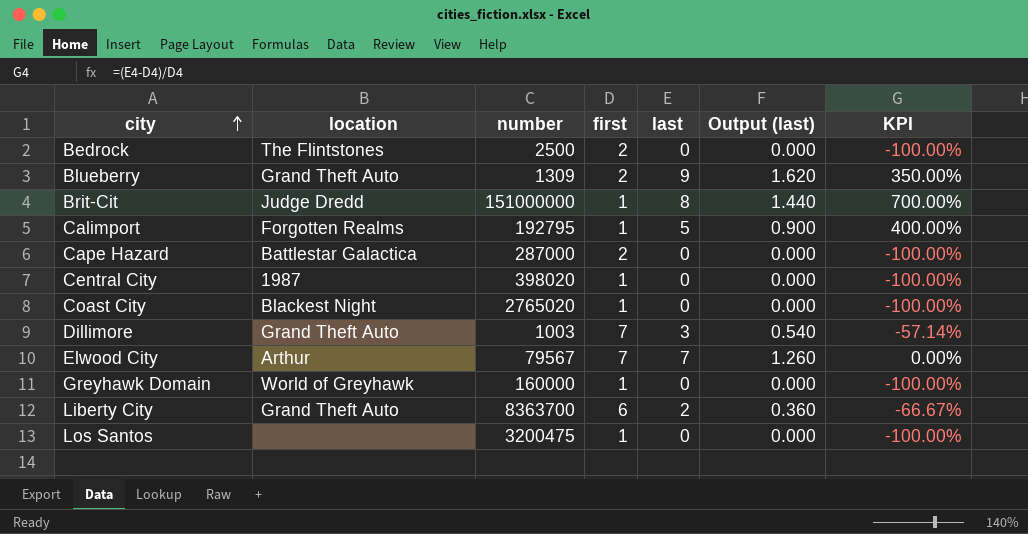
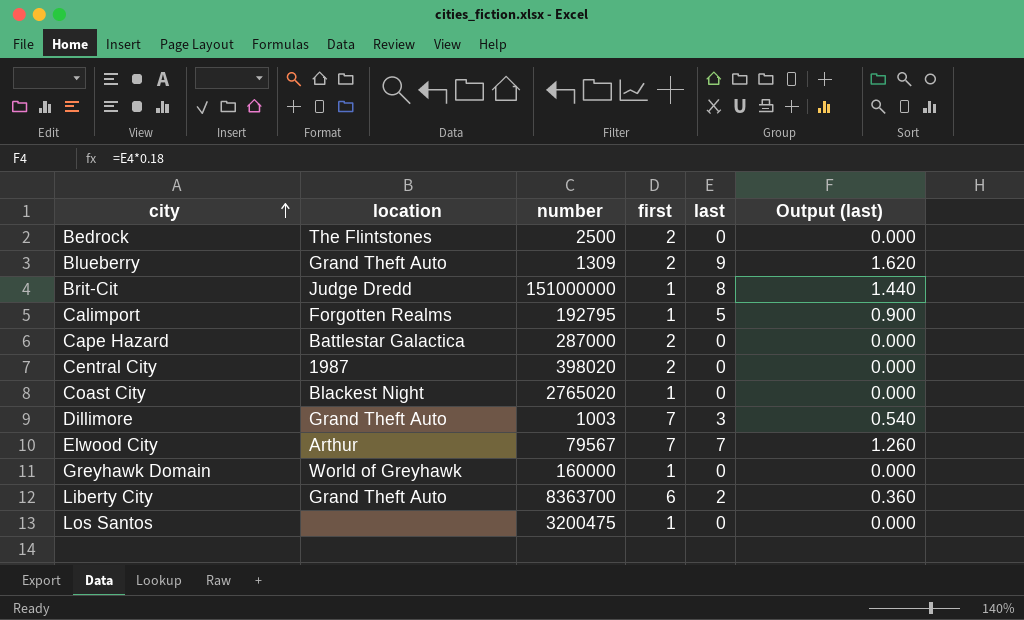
column KPI | formula: ([last] - [first]) / [first] -> none
Central City | first: 1 -> 2

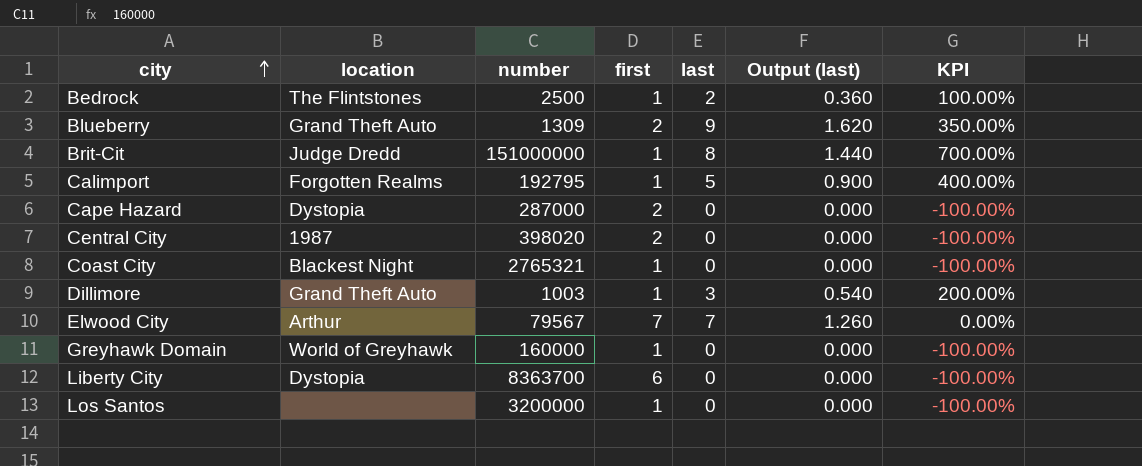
column KPI | formula: none -> ([last] - [first]) / [first]
Bedrock | first: 2 -> 1
Bedrock | last: 0 -> 2
Bedrock | Output (last): 0.000 -> 0.360
Cape Hazard | location: Battlestar Galactica -> Dystopia
Coast City | number: 2765020 -> 2765321
Dillimore | first: 7 -> 1
Liberty City | location: Grand Theft Auto -> Dystopia
Liberty City | last: 2 -> 0
Liberty City | Output (last): 0.360 -> 0.000
Los Santos | number: 3200475 -> 3200000

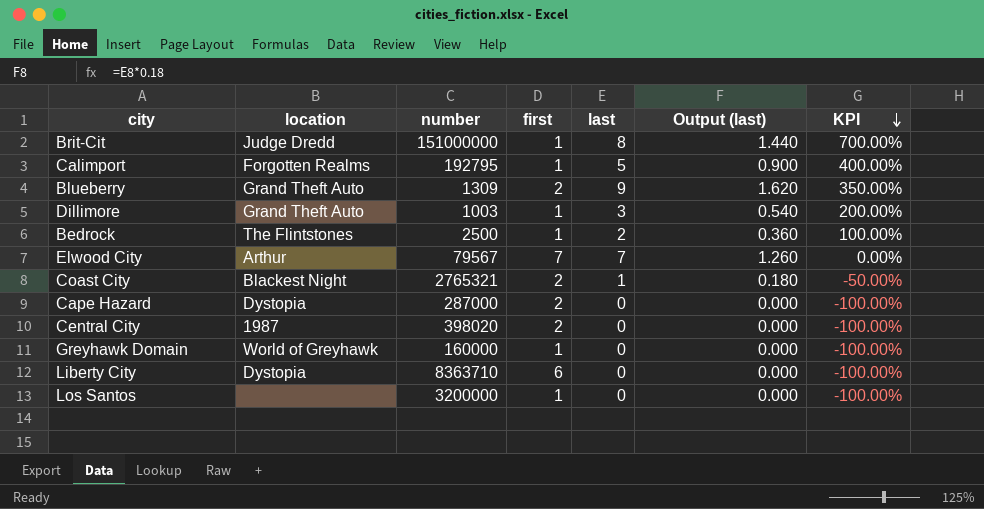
row order: city ascending -> KPI descending
Coast City | first: 1 -> 2
Coast City | last: 0 -> 1
Coast City | Output (last): 0.000 -> 0.180
Coast City | KPI: -100.00% -> -50.00%
Liberty City | number: 8363700 -> 8363710

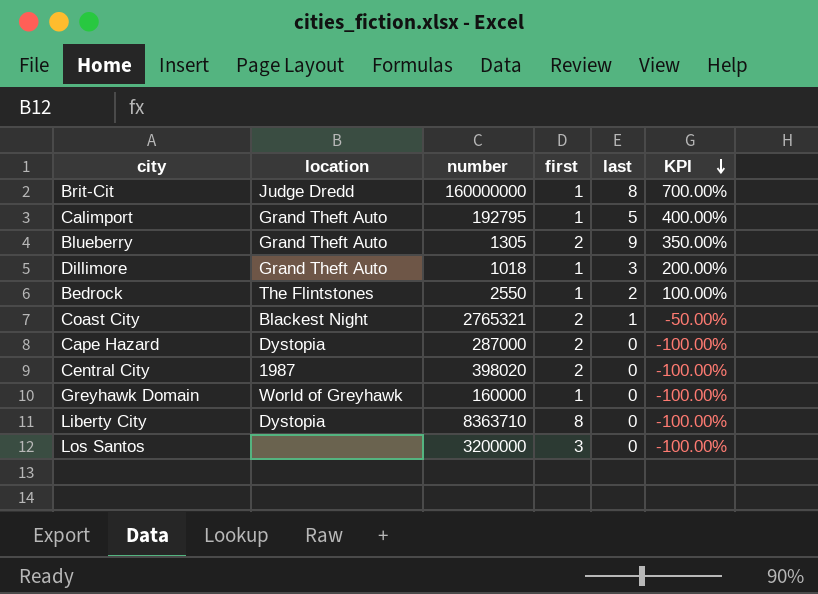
column Output (last) | formula: [last] * 0.18 -> none
row Elwood City: Arthur | 79567 | 7 | 7 | 1.260 | 0.00% -> none
Brit-Cit | number: 151000000 -> 160000000
Calimport | location: Forgotten Realms -> Grand Theft Auto
Blueberry | number: 1309 -> 1305
Dillimore | number: 1003 -> 1018
Bedrock | number: 2500 -> 2550
Liberty City | first: 6 -> 8
Los Santos | first: 1 -> 3

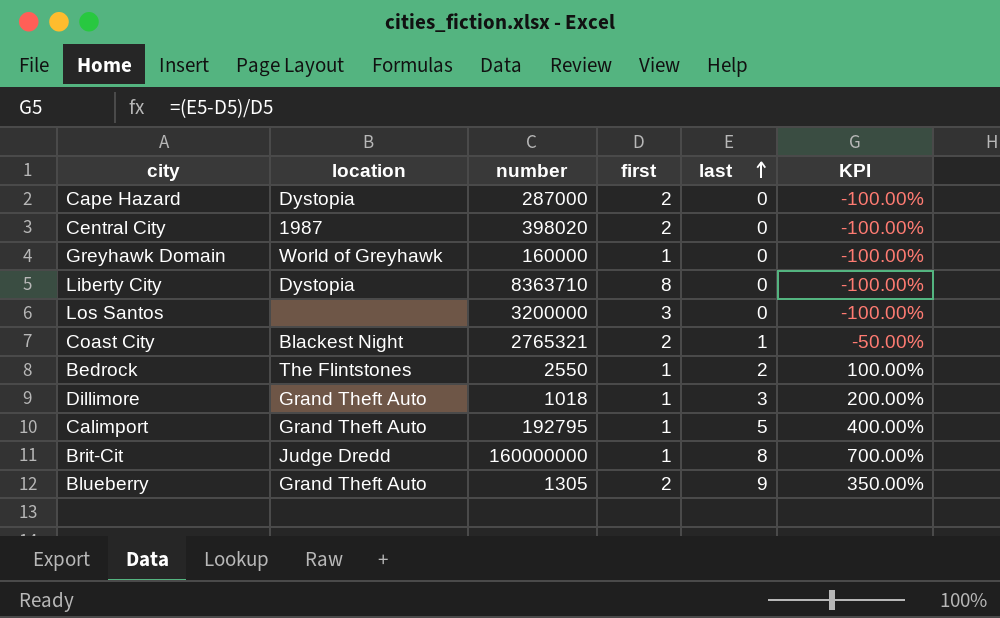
row order: KPI descending -> last ascending

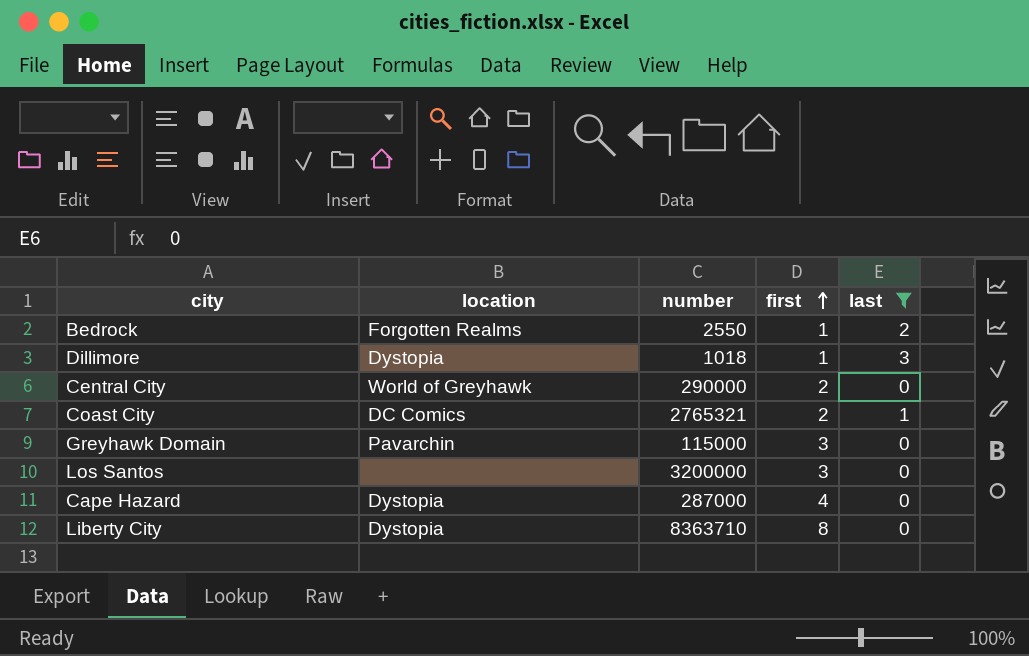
filter: none -> last <= 3
row order: last ascending -> first ascending
column KPI | formula: ([last] - [first]) / [first] -> none
Bedrock | location: The Flintstones -> Forgotten Realms
Dillimore | location: Grand Theft Auto -> Dystopia
Central City | location: 1987 -> World of Greyhawk
Central City | number: 398020 -> 290000
Coast City | location: Blackest Night -> DC Comics
Greyhawk Domain | location: World of Greyhawk -> Pavarchin
Greyhawk Domain | number: 160000 -> 115000
Greyhawk Domain | first: 1 -> 3
Cape Hazard | first: 2 -> 4

